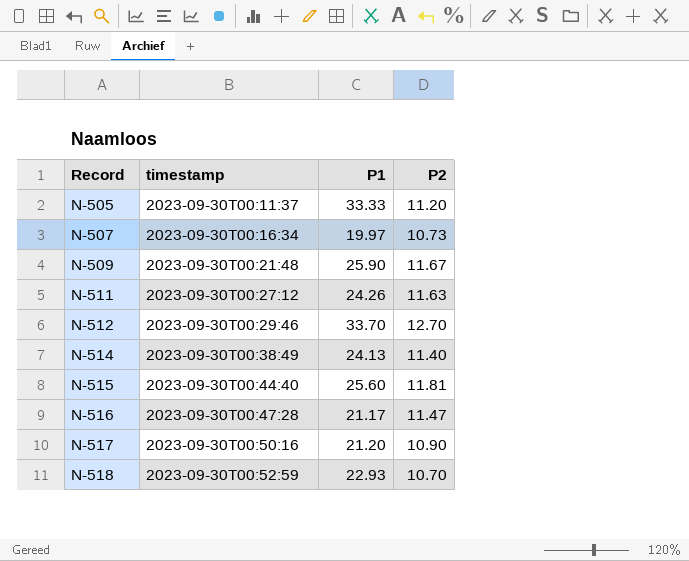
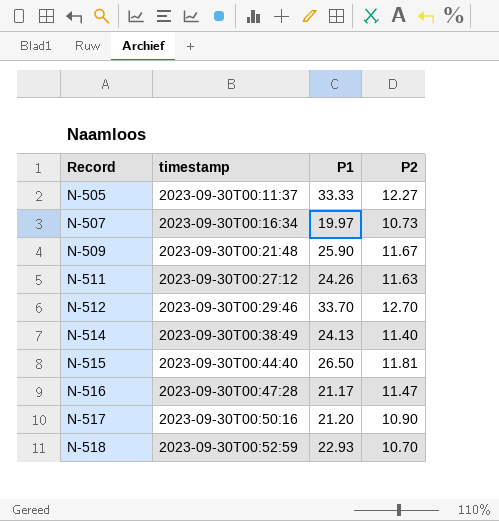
N-505 | P2: 11.20 -> 12.27
N-515 | P1: 25.60 -> 26.50

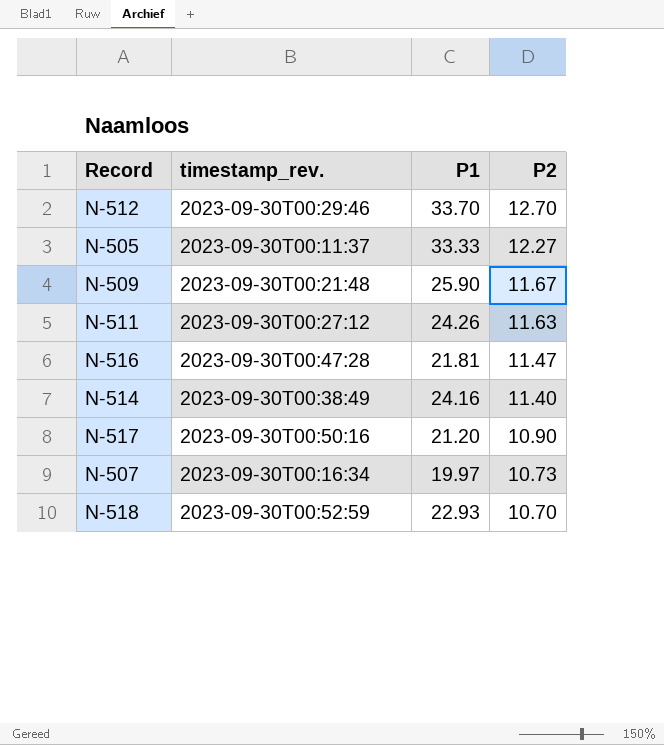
row order: Record ascending -> P2 descending
column name: timestamp -> timestamp_rev.
row N-515: 2023-09-30T00:44:40 | 26.50 | 11.81 -> none
N-516 | P1: 21.17 -> 21.81
N-514 | P1: 24.13 -> 24.16

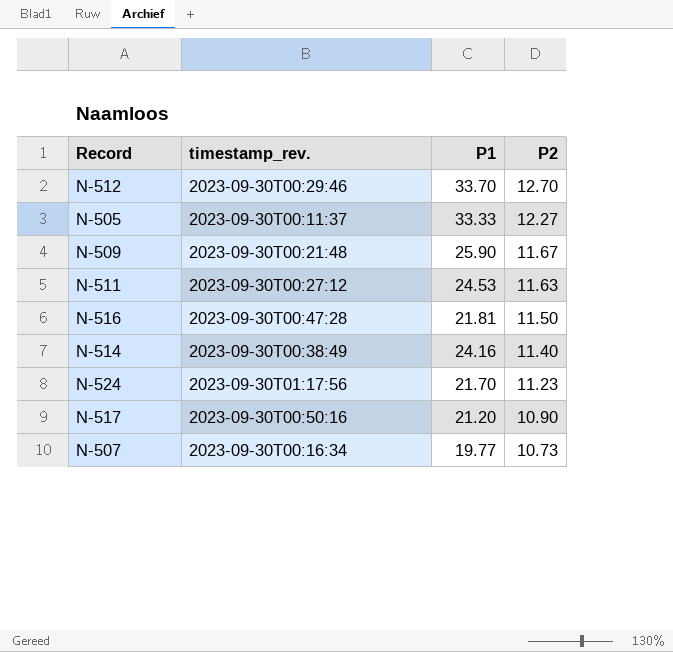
row N-518: 2023-09-30T00:52:59 | 22.93 | 10.70 -> none
N-511 | P1: 24.26 -> 24.53
N-516 | P2: 11.47 -> 11.50
row N-524: none -> 2023-09-30T01:17:56 | 21.70 | 11.23
N-507 | P1: 19.97 -> 19.77

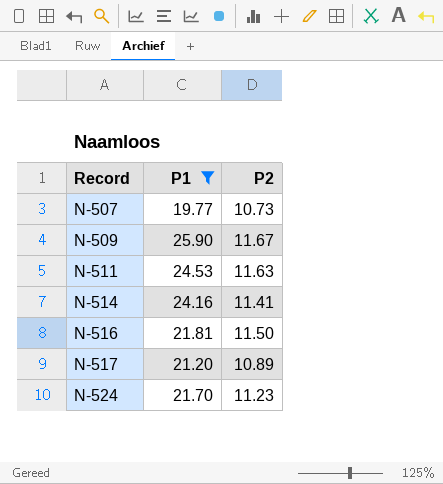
filter: none -> P1 <= 25.90
row order: P2 descending -> Record ascending
column timestamp_rev. | position: 2 -> none
N-514 | P2: 11.40 -> 11.41
N-517 | P2: 10.90 -> 10.89

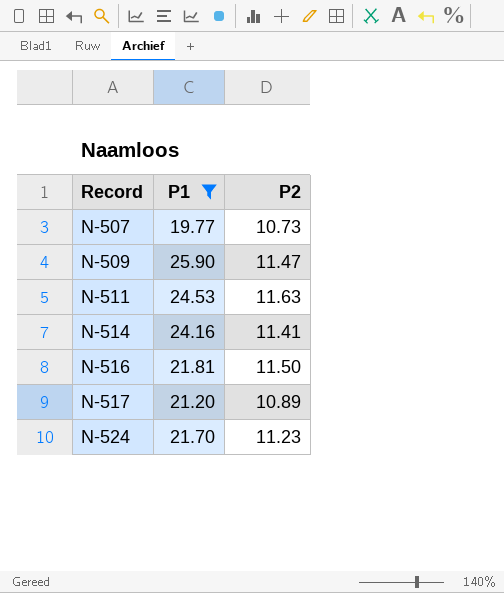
N-509 | P2: 11.67 -> 11.47

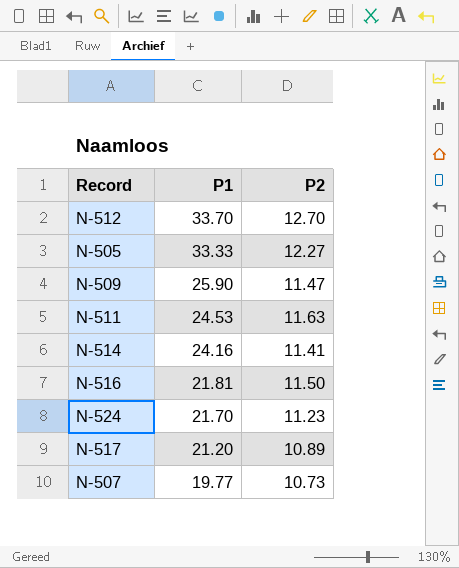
filter: P1 <= 25.90 -> none
row order: Record ascending -> P1 descending

